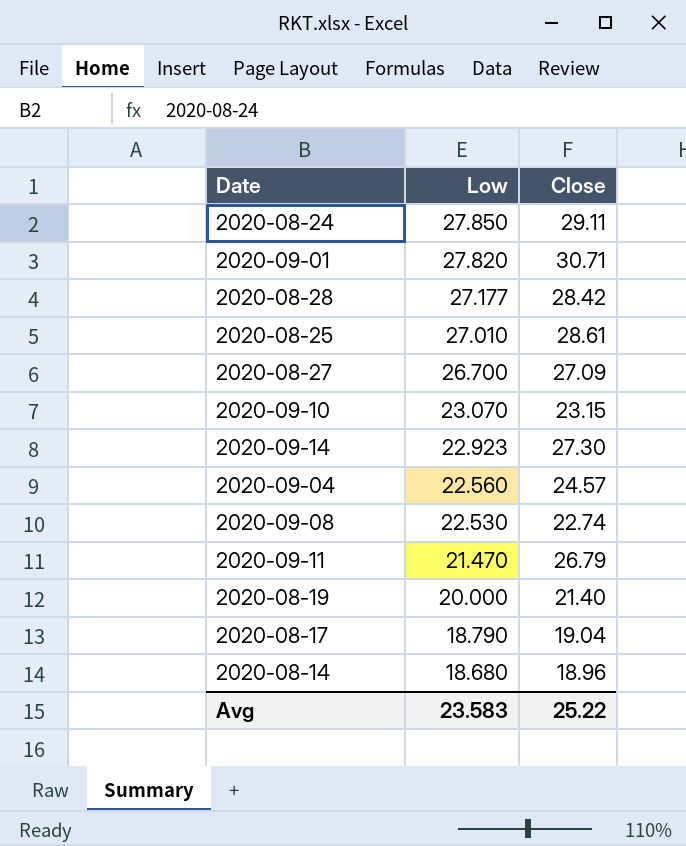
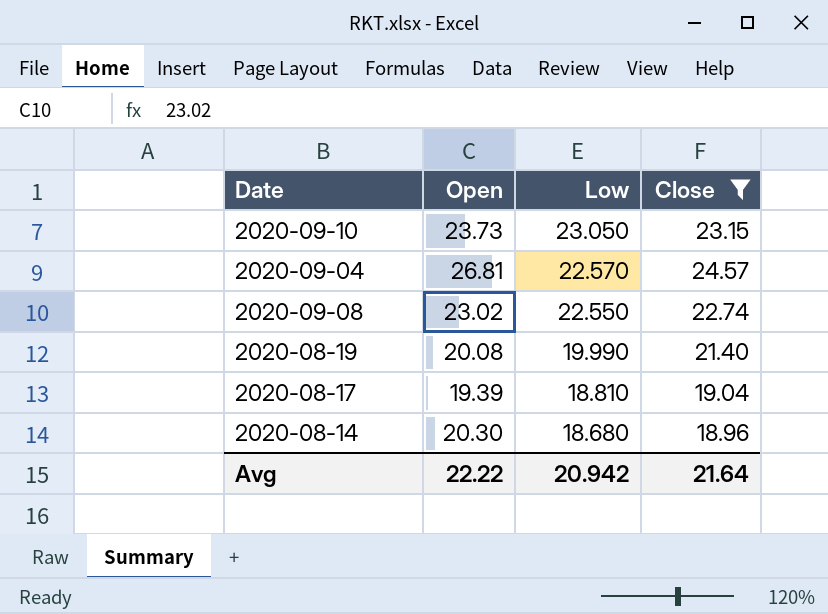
filter: none -> Close <= 24.57
column Open | position: none -> 2
2020-09-10 | Low: 23.070 -> 23.050
2020-09-04 | Low: 22.560 -> 22.570
2020-09-08 | Low: 22.530 -> 22.550
2020-08-19 | Low: 20.000 -> 19.990
2020-08-17 | Low: 18.790 -> 18.810
Avg | Low: 23.583 -> 20.942
Avg | Close: 25.22 -> 21.64

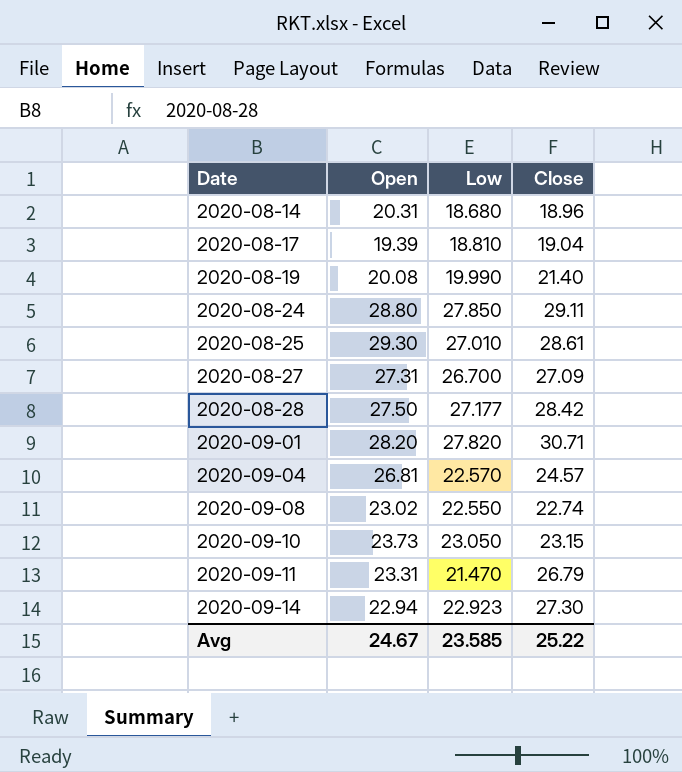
filter: Close <= 24.57 -> none
row order: Low descending -> Date ascending
2020-08-14 | Open: 20.30 -> 20.31
Avg | Open: 22.22 -> 24.67
Avg | Low: 20.942 -> 23.585
Avg | Close: 21.64 -> 25.22

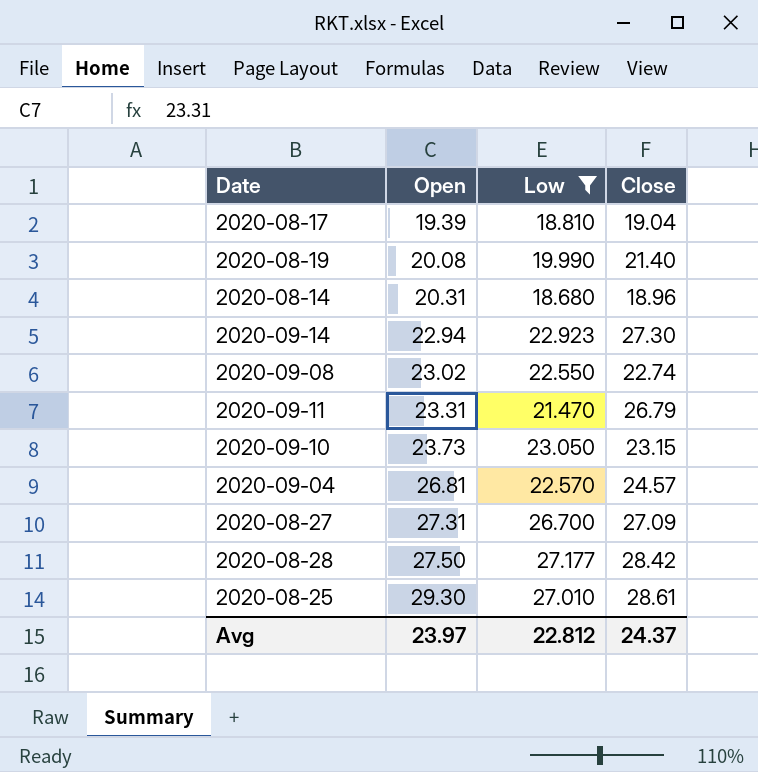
filter: none -> Low <= 27.177
row order: Date ascending -> Open ascending
Avg | Open: 24.67 -> 23.97
Avg | Low: 23.585 -> 22.812
Avg | Close: 25.22 -> 24.37

